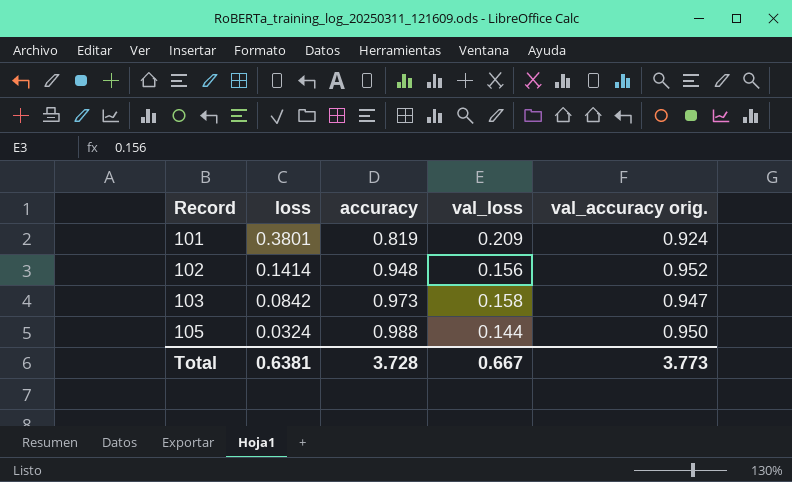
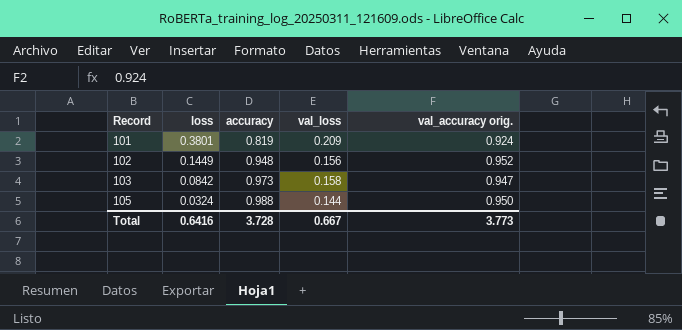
102 | loss: 0.1414 -> 0.1449
Total | loss: 0.6381 -> 0.6416

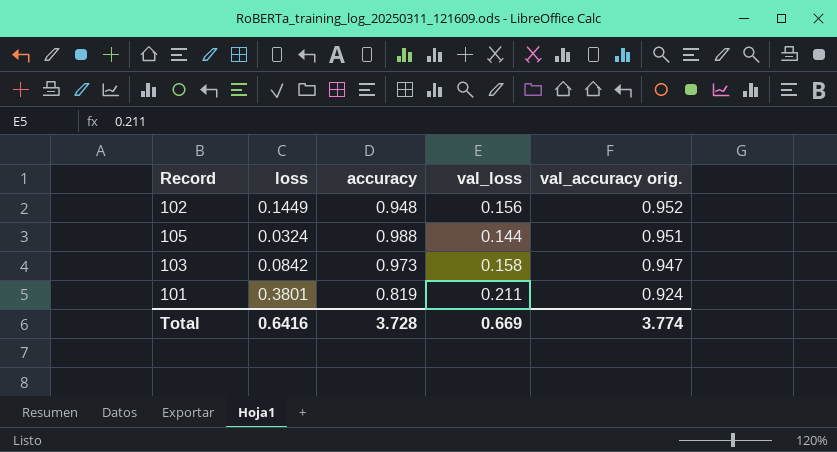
row order: Record ascending -> val_accuracy orig. descending
105 | val_accuracy orig.: 0.950 -> 0.951
101 | val_loss: 0.209 -> 0.211
Total | val_loss: 0.667 -> 0.669
Total | val_accuracy orig.: 3.773 -> 3.774

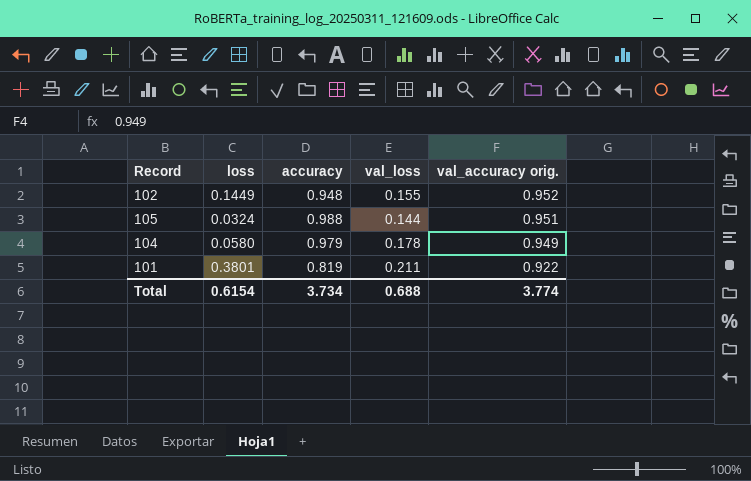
row 103: 0.0842 | 0.973 | 0.158 | 0.947 -> none
102 | val_loss: 0.156 -> 0.155
row 104: none -> 0.0580 | 0.979 | 0.178 | 0.949
101 | val_accuracy orig.: 0.924 -> 0.922
Total | loss: 0.6416 -> 0.6154
Total | accuracy: 3.728 -> 3.734
Total | val_loss: 0.669 -> 0.688

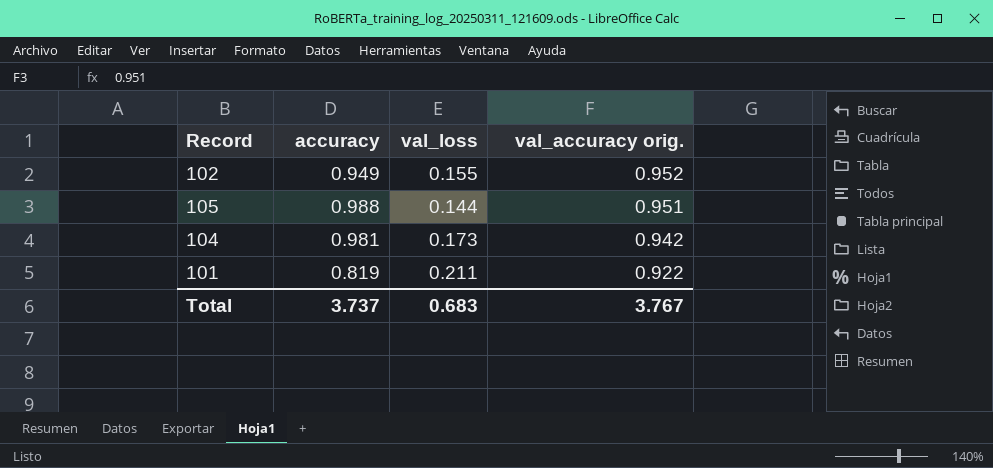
column loss | position: 2 -> none
102 | accuracy: 0.948 -> 0.949
104 | accuracy: 0.979 -> 0.981
104 | val_loss: 0.178 -> 0.173
104 | val_accuracy orig.: 0.949 -> 0.942
Total | accuracy: 3.734 -> 3.737
Total | val_loss: 0.688 -> 0.683
Total | val_accuracy orig.: 3.774 -> 3.767

